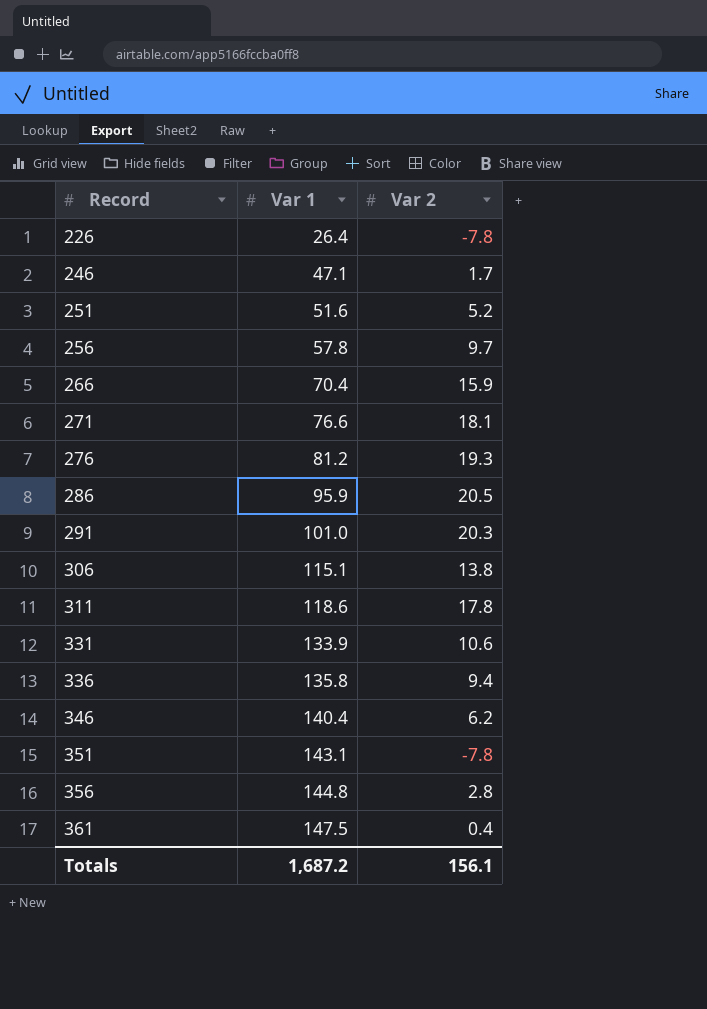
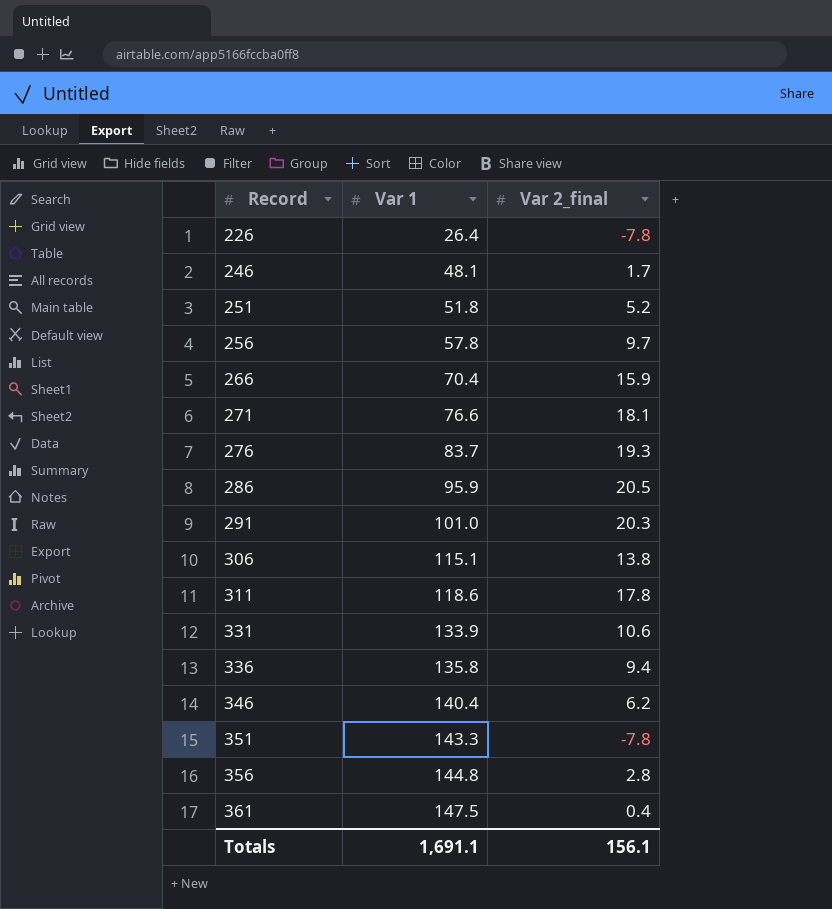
column name: Var 2 -> Var 2_final
246 | Var 1: 47.1 -> 48.1
251 | Var 1: 51.6 -> 51.8
276 | Var 1: 81.2 -> 83.7
351 | Var 1: 143.1 -> 143.3
Totals | Var 1: 1,687.2 -> 1,691.1

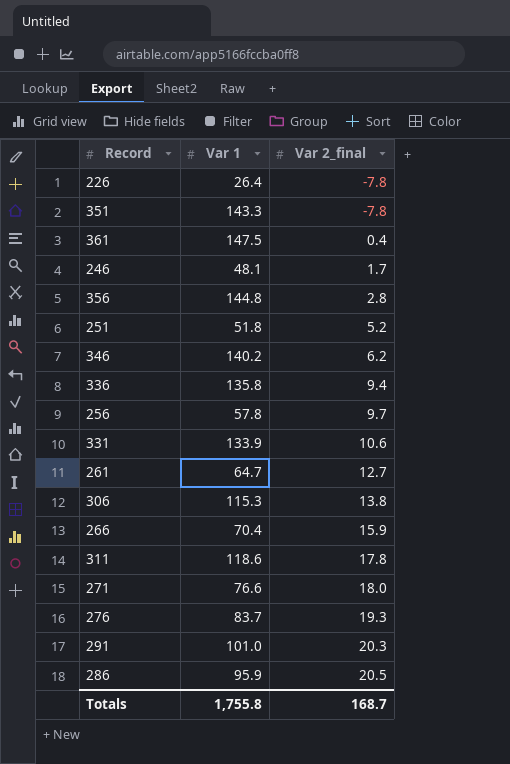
row order: Record ascending -> Var 2_final ascending
346 | Var 1: 140.4 -> 140.2
row 261: none -> 64.7 | 12.7
306 | Var 1: 115.1 -> 115.3
271 | Var 2_final: 18.1 -> 18.0
Totals | Var 1: 1,691.1 -> 1,755.8
Totals | Var 2_final: 156.1 -> 168.7

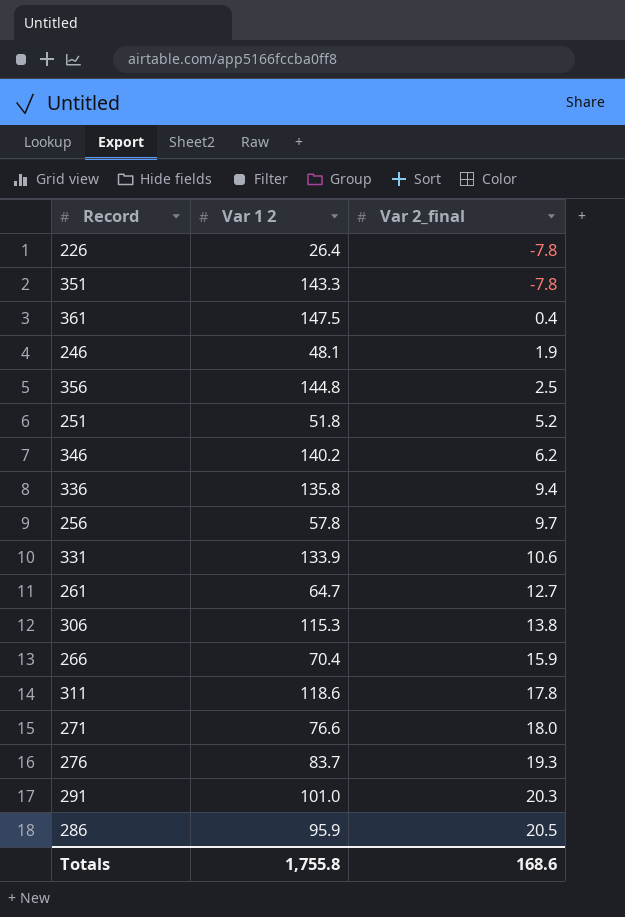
column name: Var 1 -> Var 1 2
246 | Var 2_final: 1.7 -> 1.9
356 | Var 2_final: 2.8 -> 2.5
Totals | Var 2_final: 168.7 -> 168.6

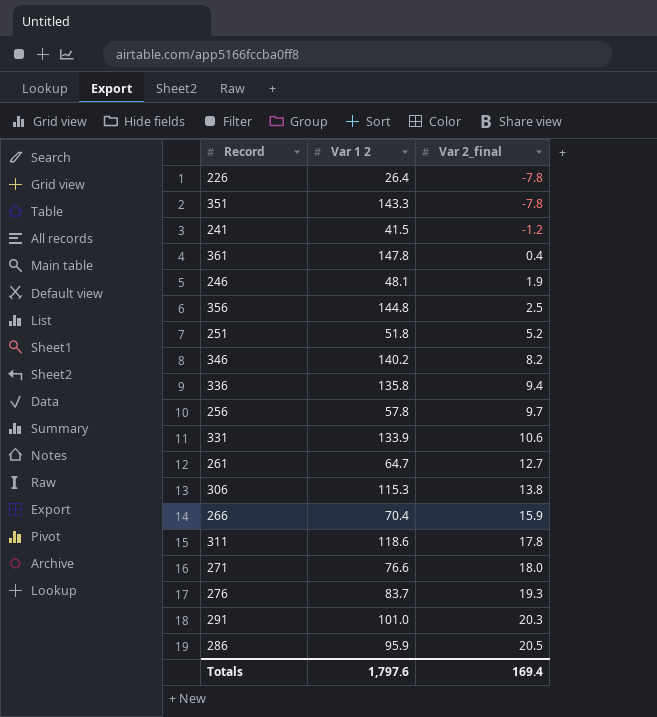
row 241: none -> 41.5 | -1.2
361 | Var 1 2: 147.5 -> 147.8
346 | Var 2_final: 6.2 -> 8.2
Totals | Var 1 2: 1,755.8 -> 1,797.6
Totals | Var 2_final: 168.6 -> 169.4

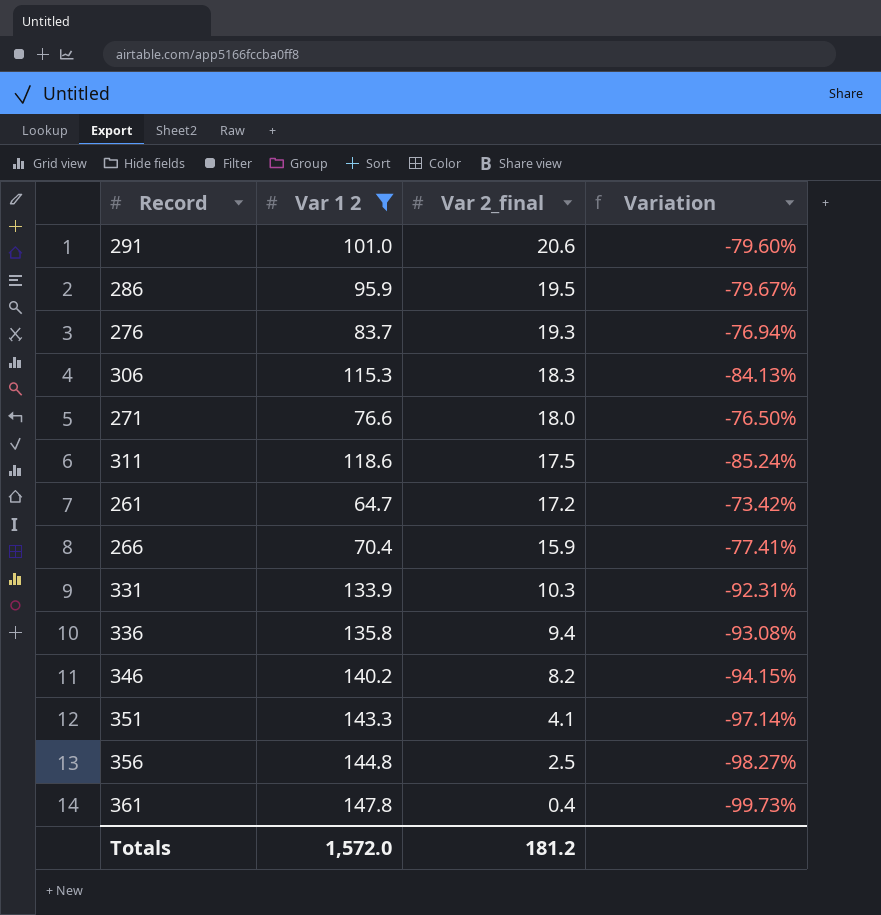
filter: none -> Var 1 2 >= 64.7
row order: Var 2_final ascending -> Var 2_final descending
column Variation | formula: none -> ([Var 2_final] - [Var 1 2]) / [Var 1 2]
291 | Var 2_final: 20.3 -> 20.6
286 | Var 2_final: 20.5 -> 19.5
306 | Var 2_final: 13.8 -> 18.3
311 | Var 2_final: 17.8 -> 17.5
261 | Var 2_final: 12.7 -> 17.2
331 | Var 2_final: 10.6 -> 10.3
351 | Var 2_final: -7.8 -> 4.1
Totals | Var 1 2: 1,797.6 -> 1,572.0
Totals | Var 2_final: 169.4 -> 181.2

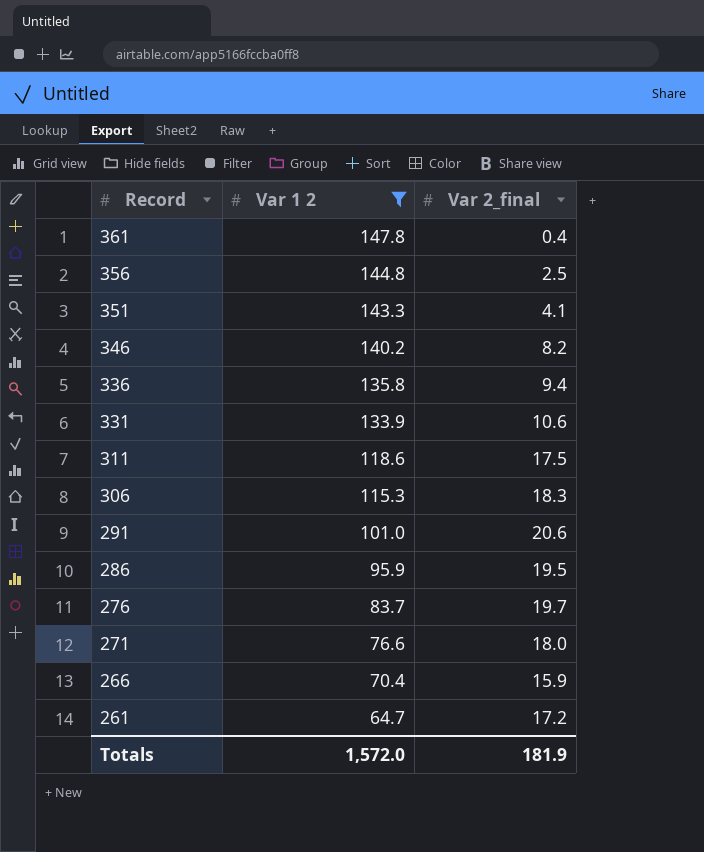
row order: Var 2_final descending -> Record descending
column Variation | formula: ([Var 2_final] - [Var 1 2]) / [Var 1 2] -> none
331 | Var 2_final: 10.3 -> 10.6
276 | Var 2_final: 19.3 -> 19.7
Totals | Var 2_final: 181.2 -> 181.9

